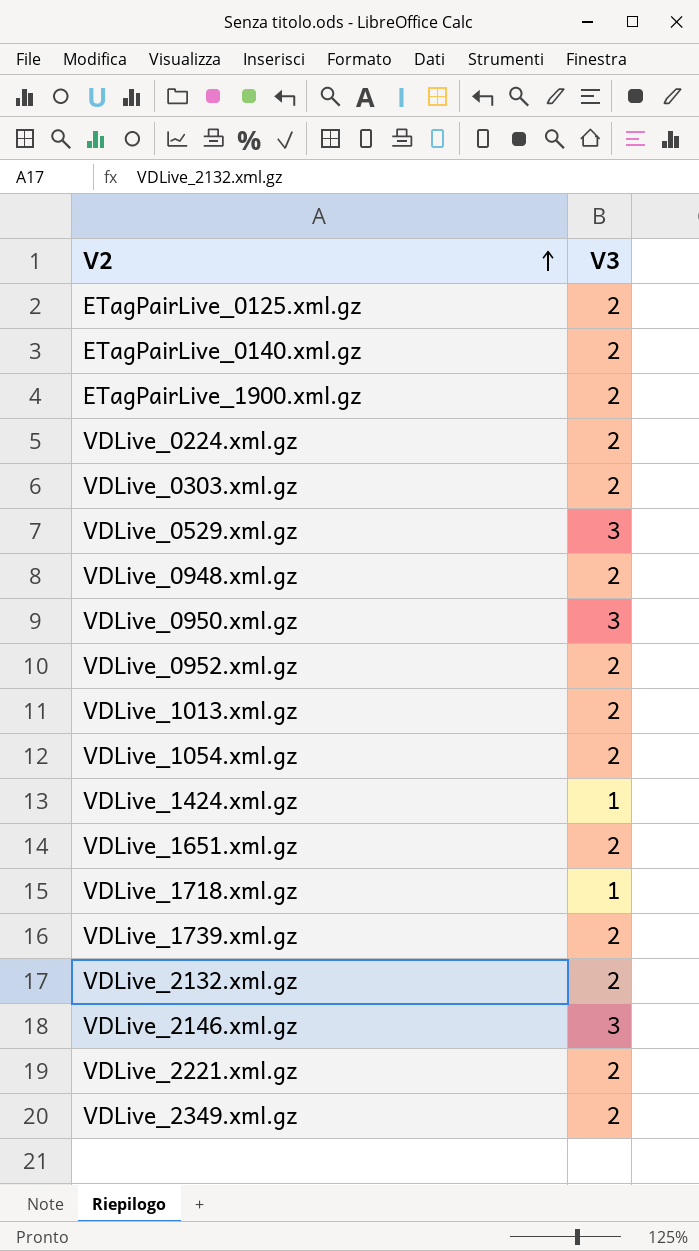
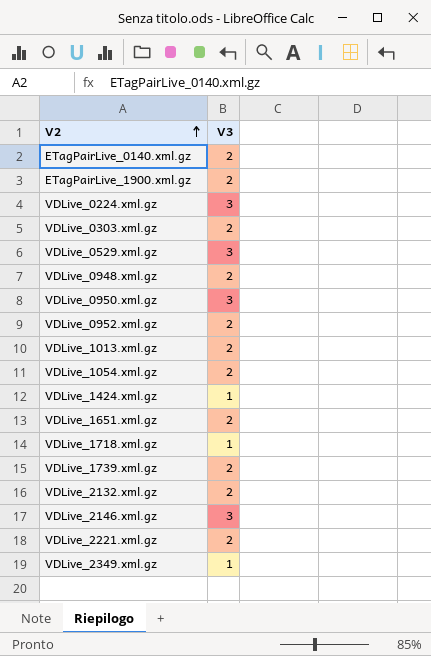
row ETagPairLive_0125.xml.gz: 2 -> none
VDLive_0224.xml.gz | V3: 2 -> 3
VDLive_2349.xml.gz | V3: 2 -> 1

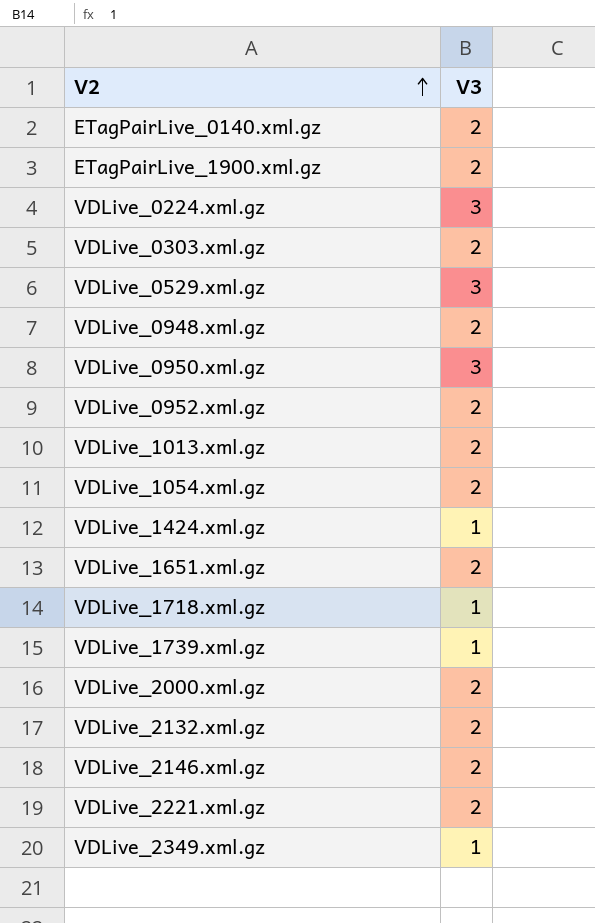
VDLive_1739.xml.gz | V3: 2 -> 1
row VDLive_2000.xml.gz: none -> 2
VDLive_2146.xml.gz | V3: 3 -> 2

